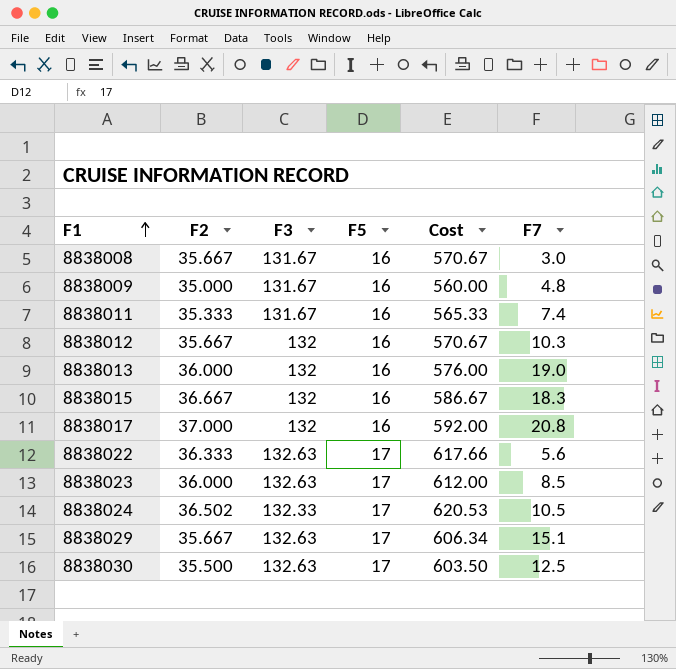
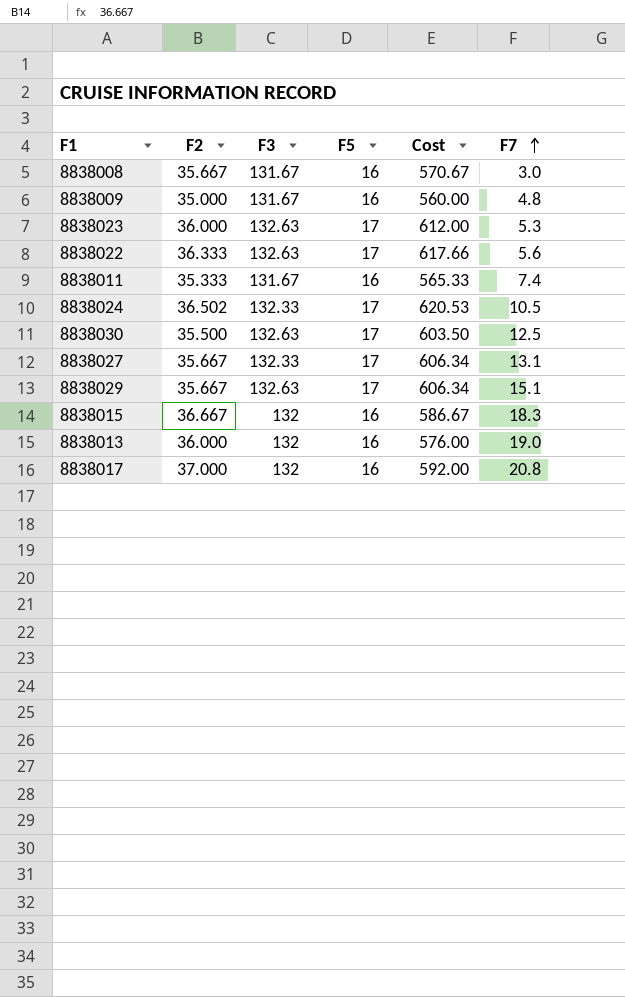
row order: F1 ascending -> F7 ascending
row 8838012: 35.667 | 132 | 16 | 570.67 | 10.3 -> none
8838023 | F7: 8.5 -> 5.3
row 8838027: none -> 35.667 | 132.33 | 17 | 606.34 | 13.1

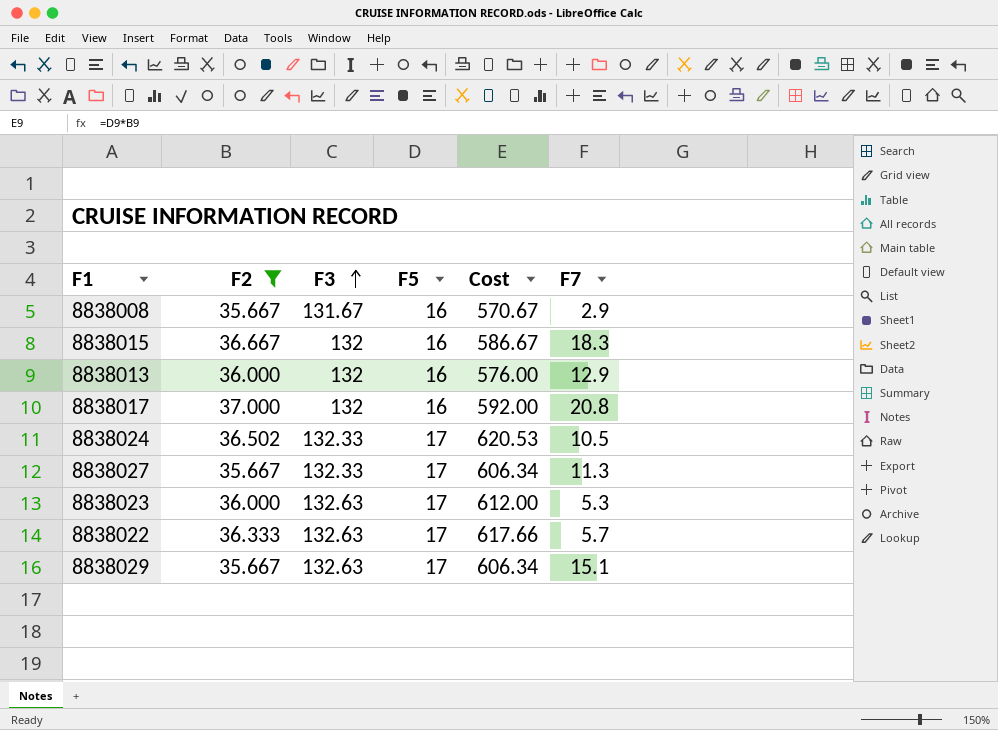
filter: none -> F2 >= 35.667
row order: F7 ascending -> F3 ascending
8838008 | F7: 3.0 -> 2.9
8838013 | F7: 19.0 -> 12.9
8838027 | F7: 13.1 -> 11.3
8838022 | F7: 5.6 -> 5.7

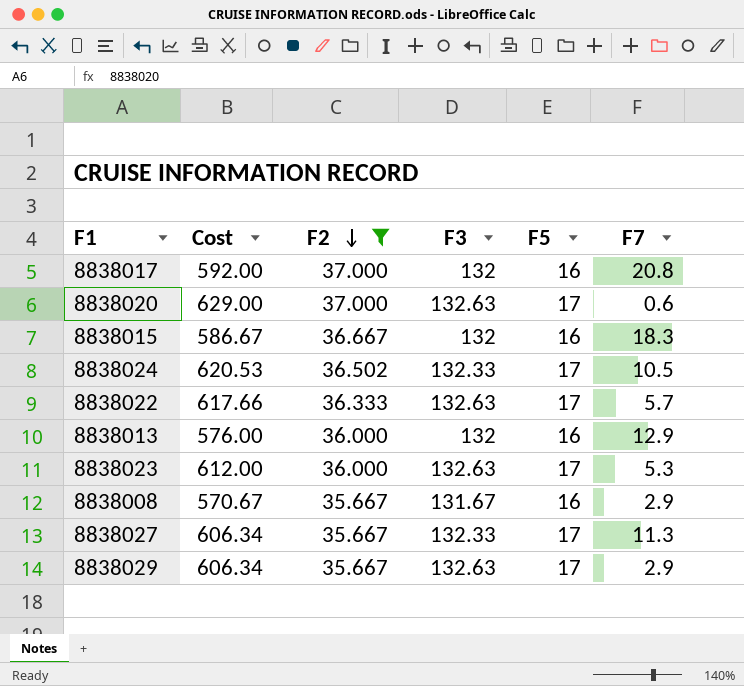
row order: F3 ascending -> F2 descending
column Cost | position: 5 -> 2
row 8838020: none -> 629.00 | 37.000 | 132.63 | 17 | 0.6
8838029 | F7: 15.1 -> 2.9

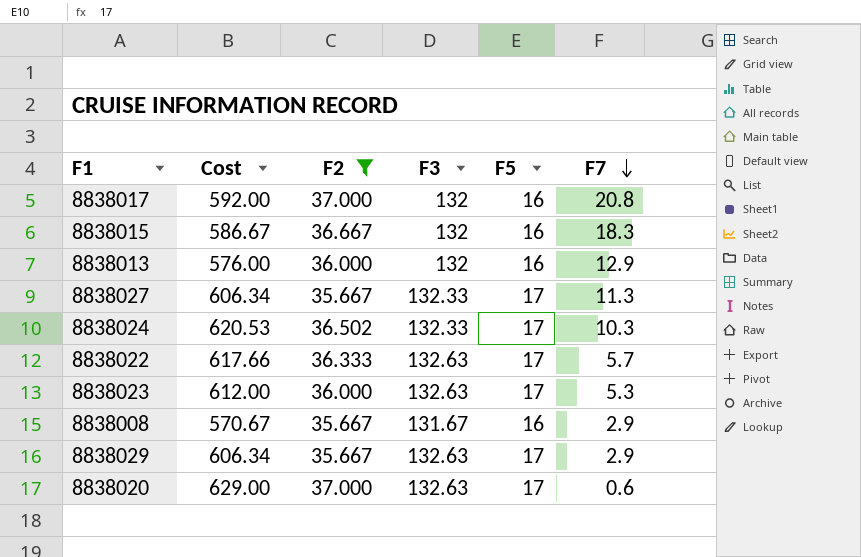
row order: F2 descending -> F7 descending
8838024 | F7: 10.5 -> 10.3

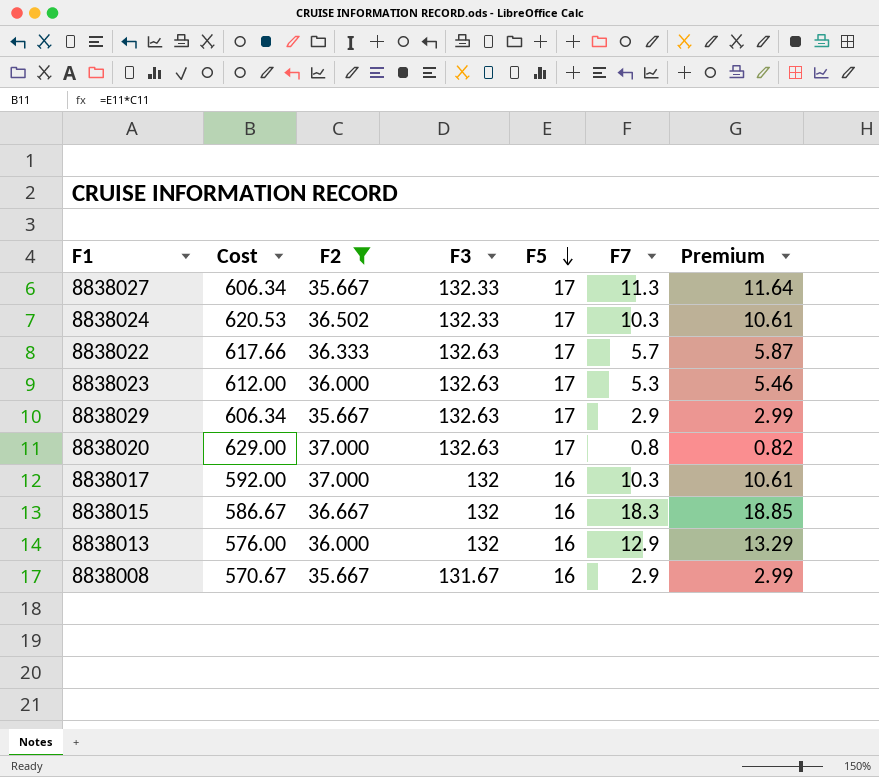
row order: F7 descending -> F5 descending
column Premium | formula: none -> [F7] * 1.03
8838020 | F7: 0.6 -> 0.8
8838017 | F7: 20.8 -> 10.3

